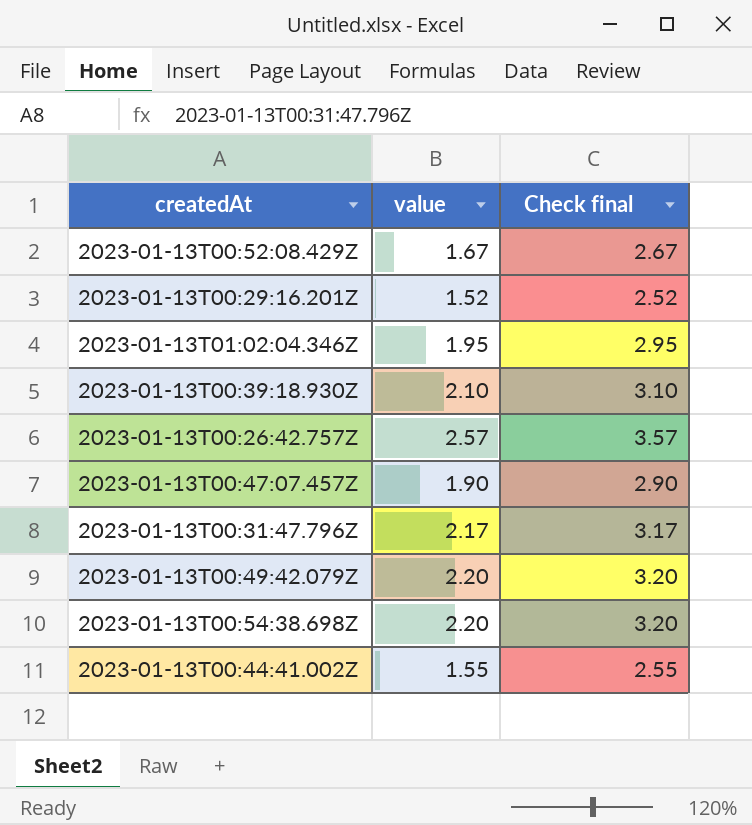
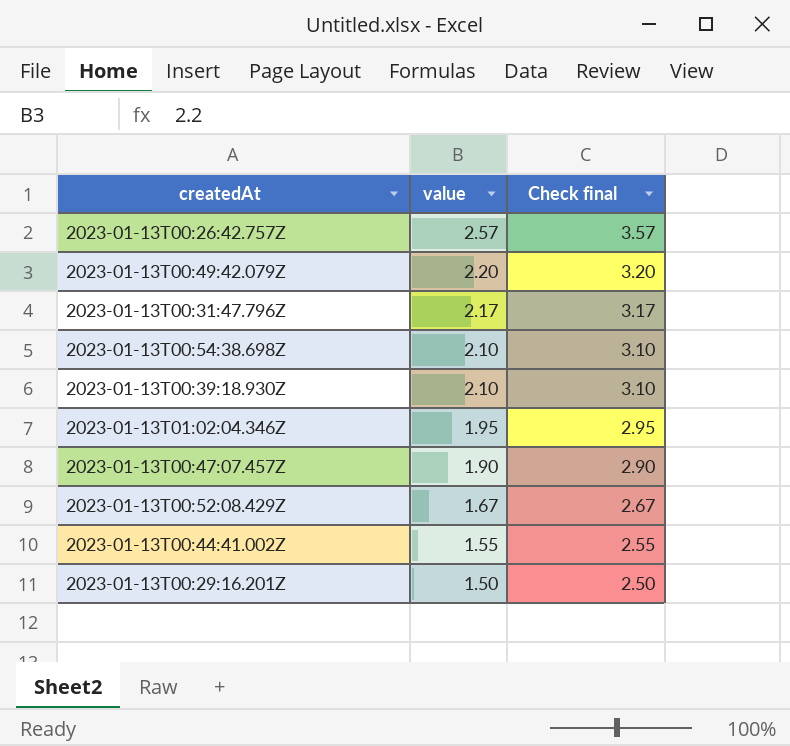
row order: none -> value descending
2023-01-13T00:54:38.698Z | value: 2.20 -> 2.10
2023-01-13T00:54:38.698Z | Check final: 3.20 -> 3.10
2023-01-13T00:29:16.201Z | value: 1.52 -> 1.50
2023-01-13T00:29:16.201Z | Check final: 2.52 -> 2.50

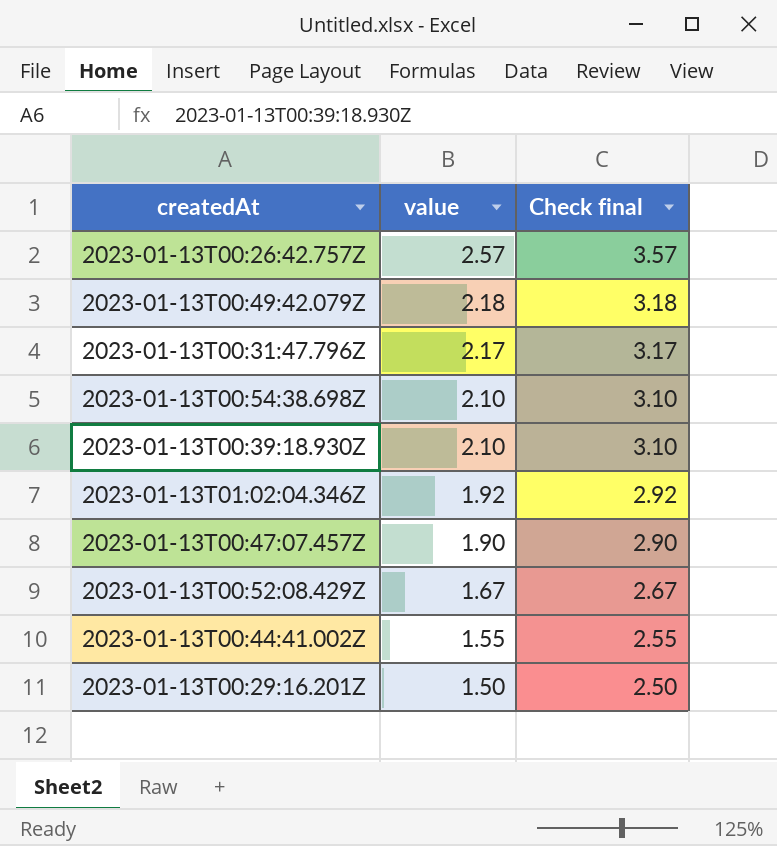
2023-01-13T00:49:42.079Z | value: 2.20 -> 2.18
2023-01-13T00:49:42.079Z | Check final: 3.20 -> 3.18
2023-01-13T01:02:04.346Z | value: 1.95 -> 1.92
2023-01-13T01:02:04.346Z | Check final: 2.95 -> 2.92

